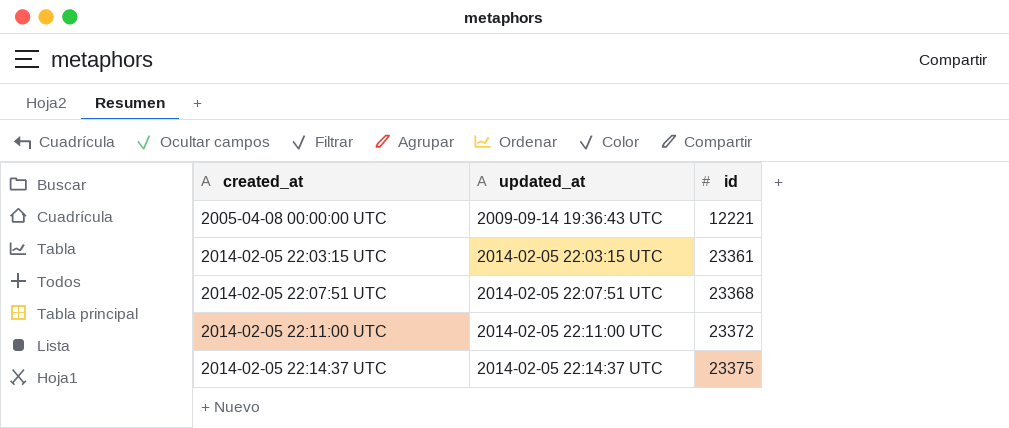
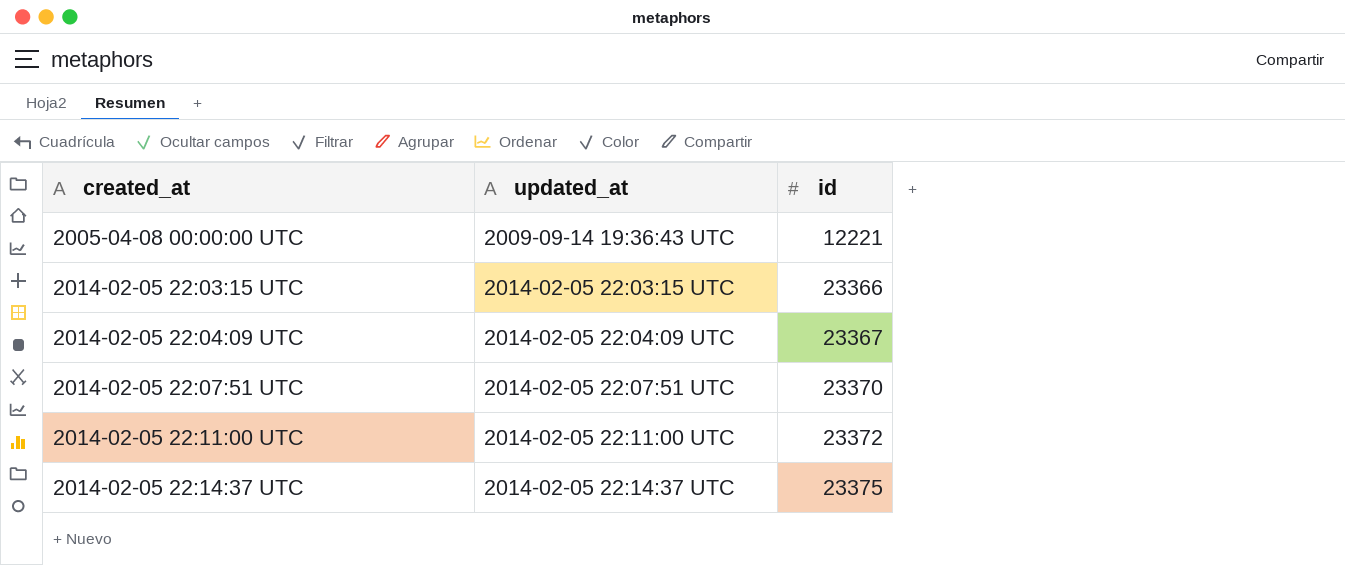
2014-02-05 22:03:15 UTC | id: 23361 -> 23366
row 2014-02-05 22:04:09 UTC: none -> 2014-02-05 22:04:09 UTC | 23367
2014-02-05 22:07:51 UTC | id: 23368 -> 23370

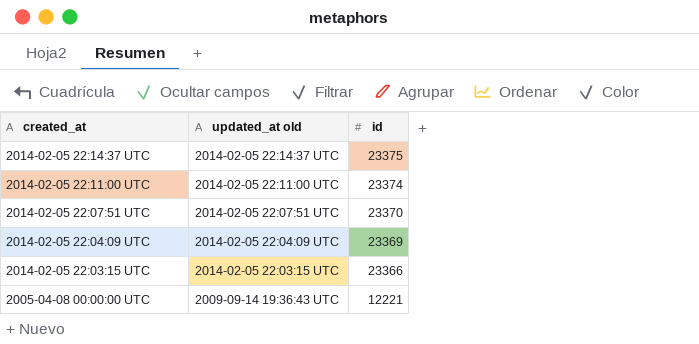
row order: created_at ascending -> created_at descending
column name: updated_at -> updated_at old
2014-02-05 22:11:00 UTC | id: 23372 -> 23374
2014-02-05 22:04:09 UTC | id: 23367 -> 23369

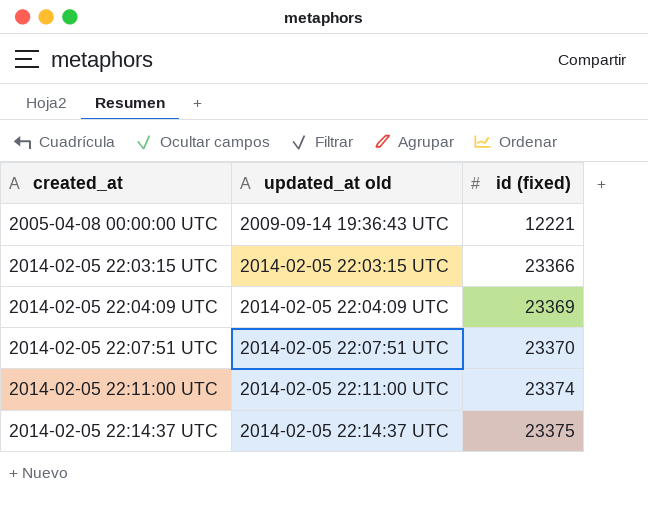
row order: created_at descending -> created_at ascending
column name: id -> id (fixed)

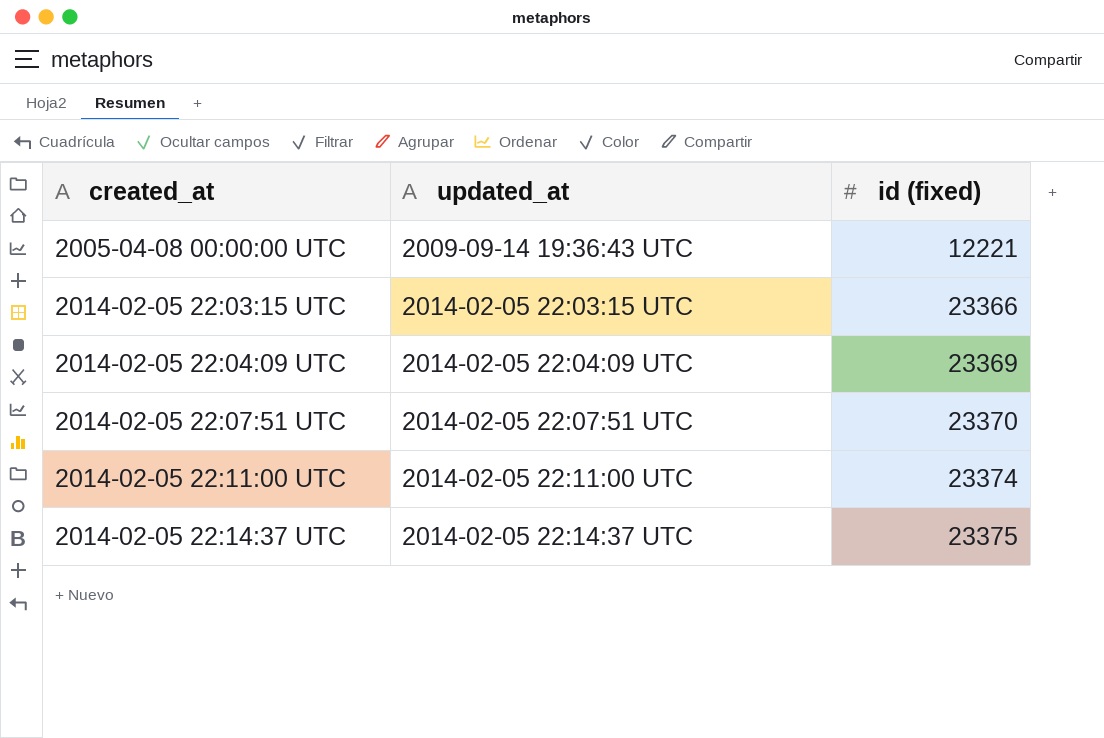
column name: updated_at old -> updated_at

